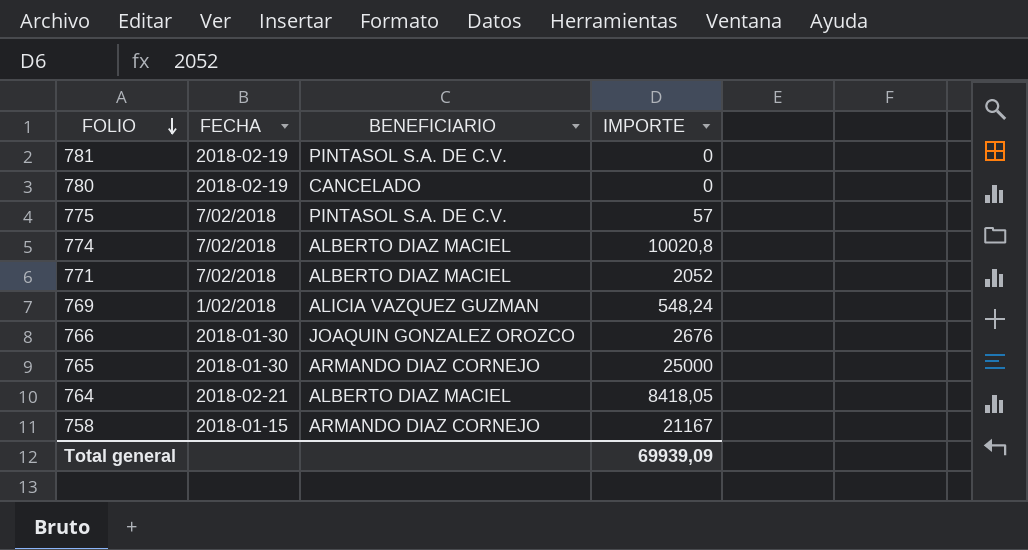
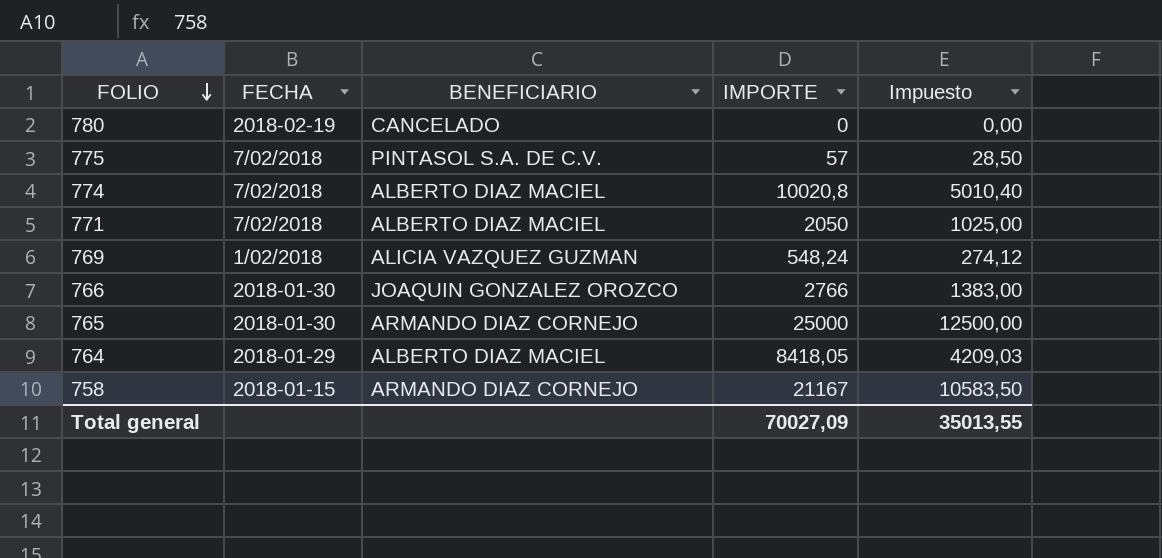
column Impuesto | formula: none -> [IMPORTE] * 0,5
row 781: 2018-02-19 | PINTASOL S.A. DE C.V. | 0 -> none
771 | IMPORTE: 2052 -> 2050
766 | IMPORTE: 2676 -> 2766
764 | FECHA: 2018-02-21 -> 2018-01-29
Total general | IMPORTE: 69939,09 -> 70027,09

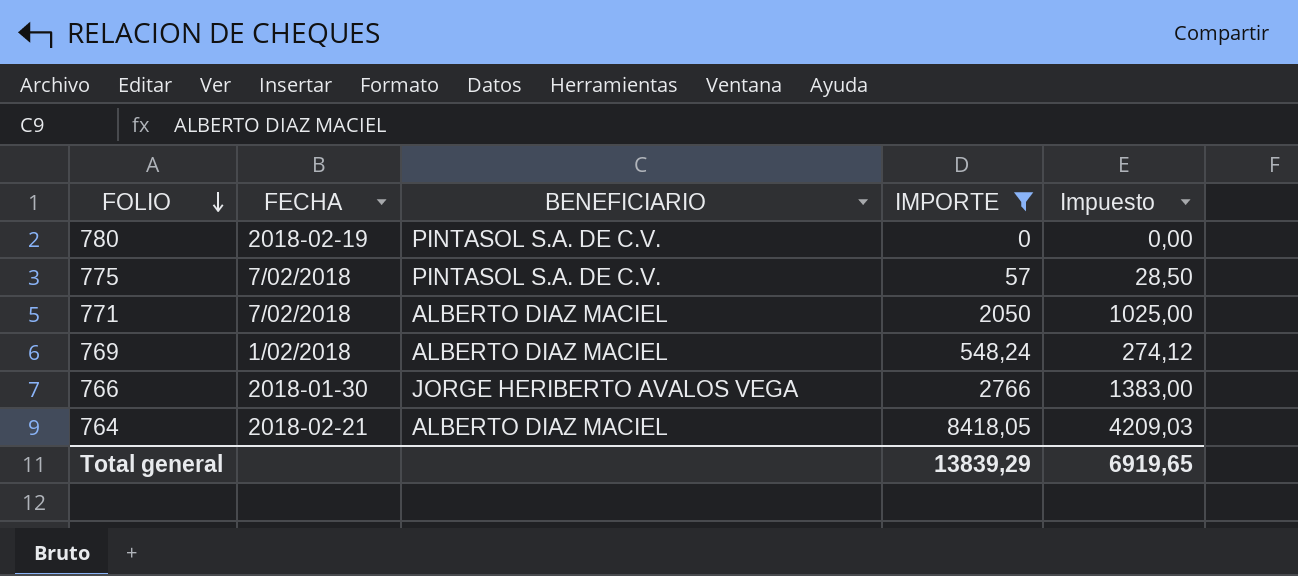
filter: none -> IMPORTE <= 8418,05
780 | BENEFICIARIO: CANCELADO -> PINTASOL S.A. DE C.V.
769 | BENEFICIARIO: ALICIA VAZQUEZ GUZMAN -> ALBERTO DIAZ MACIEL
766 | BENEFICIARIO: JOAQUIN GONZALEZ OROZCO -> JORGE HERIBERTO AVALOS VEGA
764 | FECHA: 2018-01-29 -> 2018-02-21
Total general | IMPORTE: 70027,09 -> 13839,29
Total general | Impuesto: 35013,55 -> 6919,65

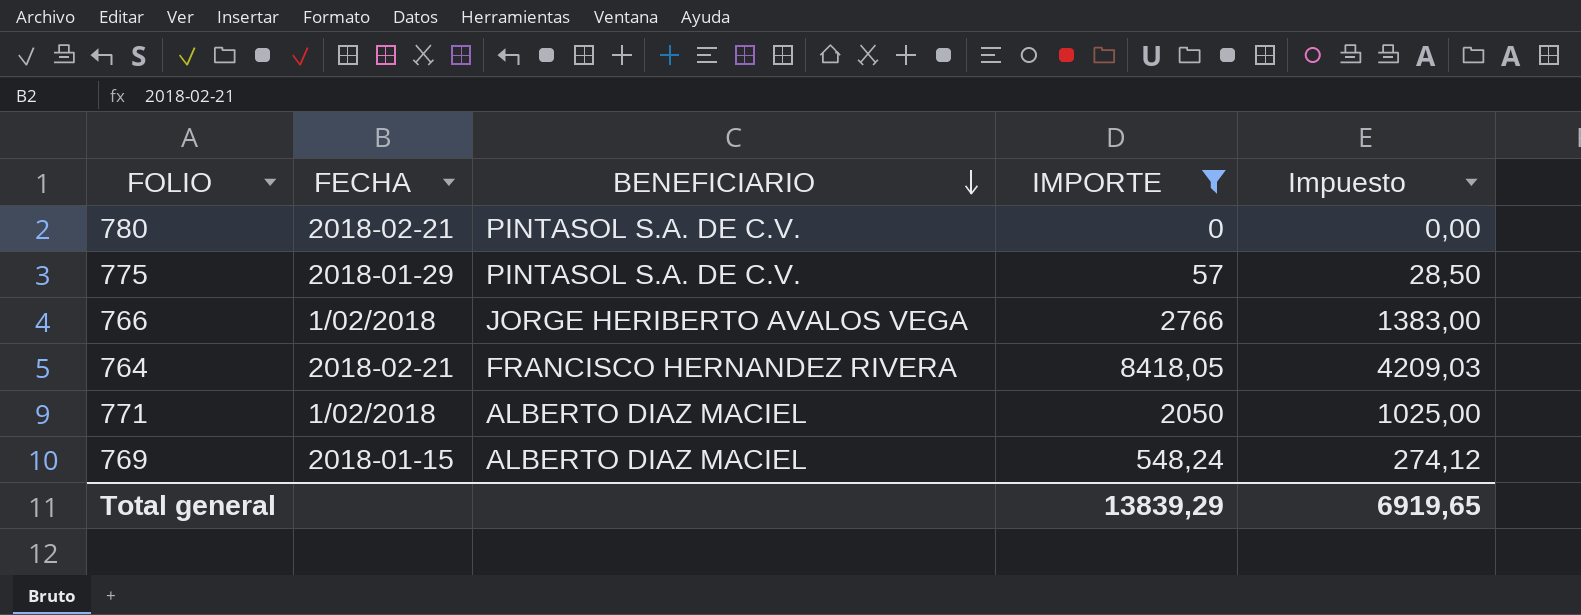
row order: FOLIO descending -> BENEFICIARIO descending
780 | FECHA: 2018-02-19 -> 2018-02-21
775 | FECHA: 7/02/2018 -> 2018-01-29
766 | FECHA: 2018-01-30 -> 1/02/2018
764 | BENEFICIARIO: ALBERTO DIAZ MACIEL -> FRANCISCO HERNANDEZ RIVERA
771 | FECHA: 7/02/2018 -> 1/02/2018
769 | FECHA: 1/02/2018 -> 2018-01-15

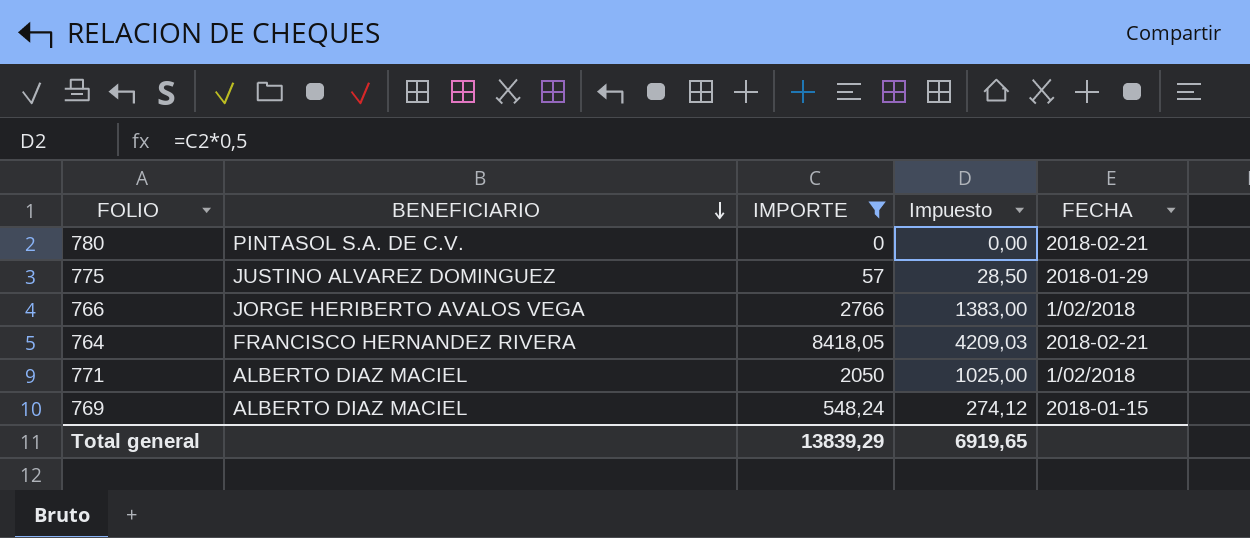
column FECHA | position: 2 -> 5
775 | BENEFICIARIO: PINTASOL S.A. DE C.V. -> JUSTINO ALVAREZ DOMINGUEZ

